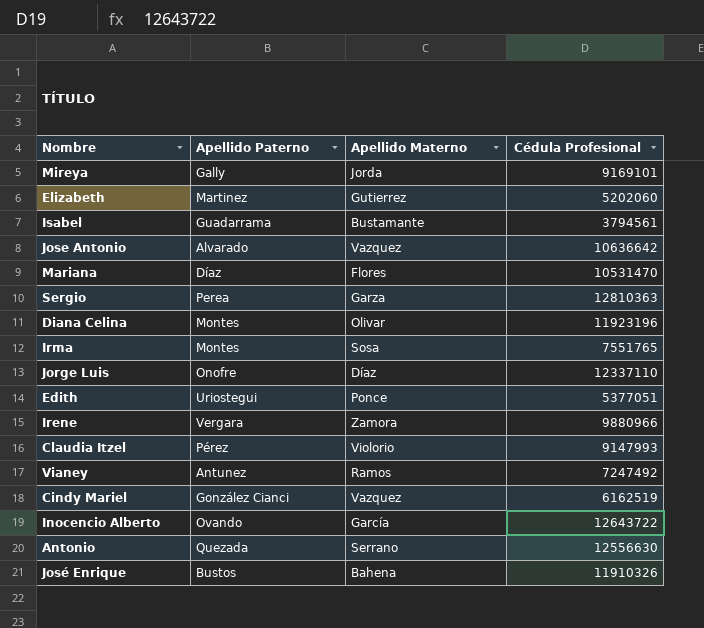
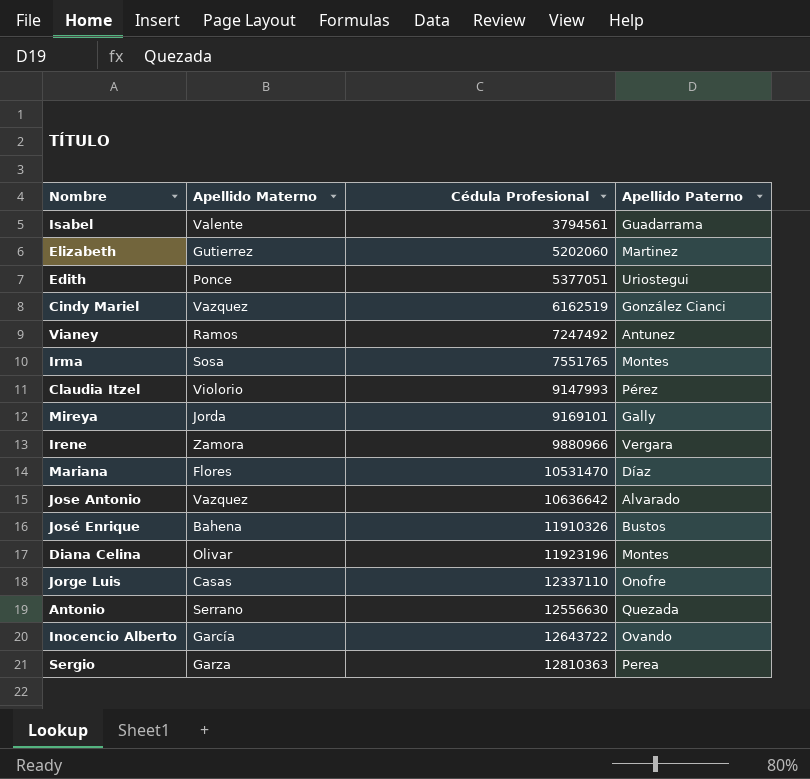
row order: none -> Cédula Profesional ascending
column Apellido Paterno | position: 2 -> 4
Isabel | Apellido Materno: Bustamante -> Valente
Jorge Luis | Apellido Materno: Díaz -> Casas

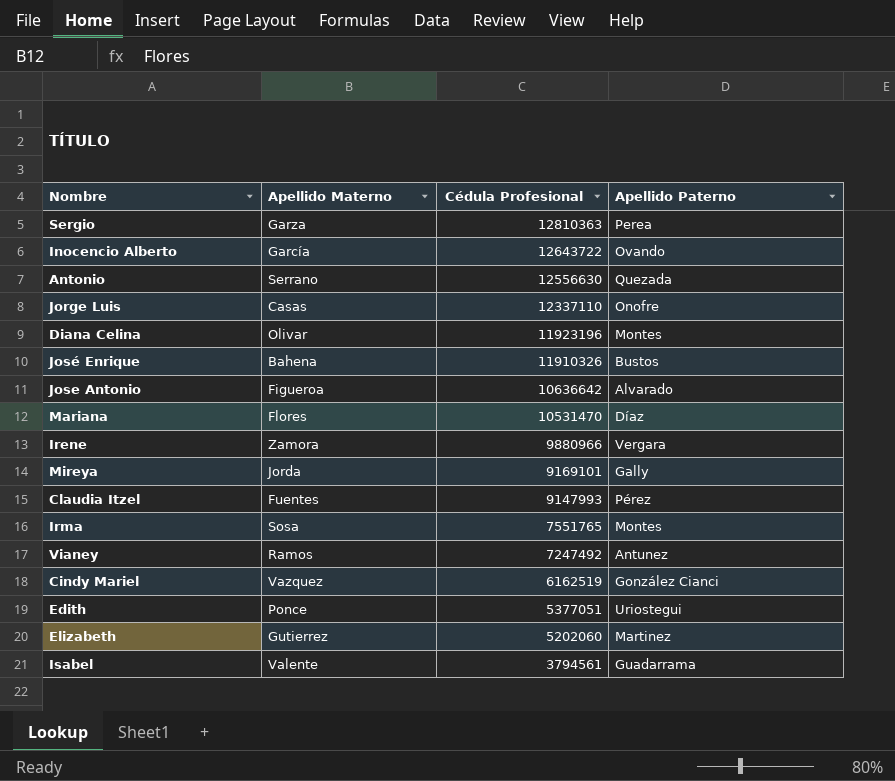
row order: Cédula Profesional ascending -> Cédula Profesional descending
Jose Antonio | Apellido Materno: Vazquez -> Figueroa
Claudia Itzel | Apellido Materno: Violorio -> Fuentes

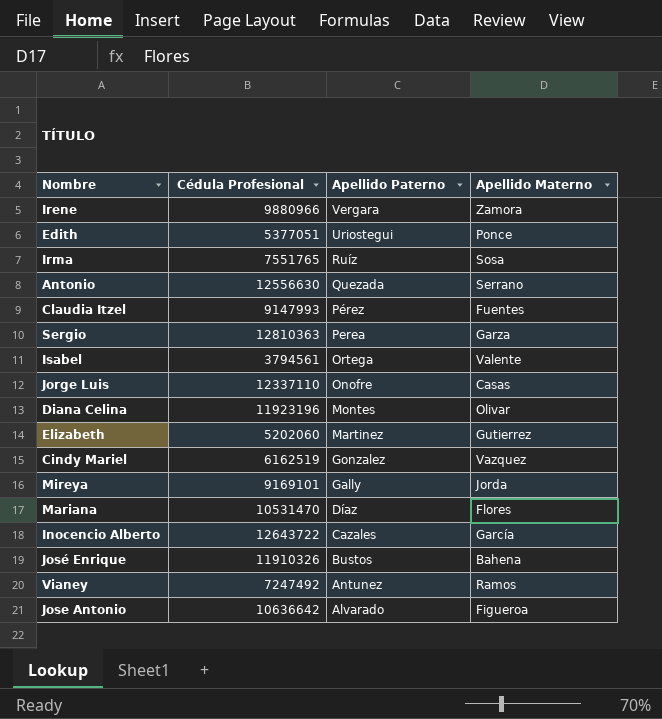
row order: Cédula Profesional descending -> Apellido Paterno descending
column Apellido Materno | position: 2 -> 4
Irma | Apellido Paterno: Montes -> Ruíz
Isabel | Apellido Paterno: Guadarrama -> Ortega
Cindy Mariel | Apellido Paterno: González Cianci -> Gonzalez
Inocencio Alberto | Apellido Paterno: Ovando -> Cazales

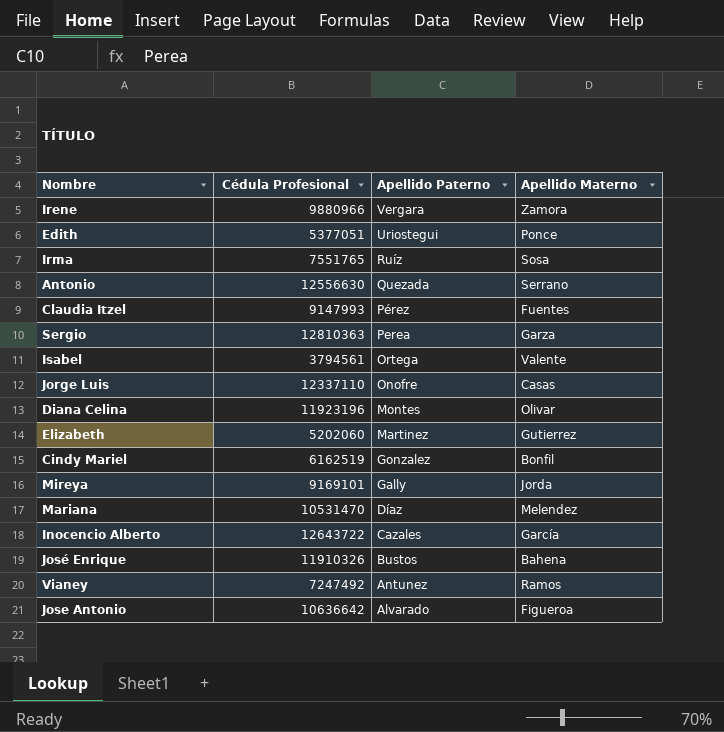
Cindy Mariel | Apellido Materno: Vazquez -> Bonfil
Mariana | Apellido Materno: Flores -> Melendez

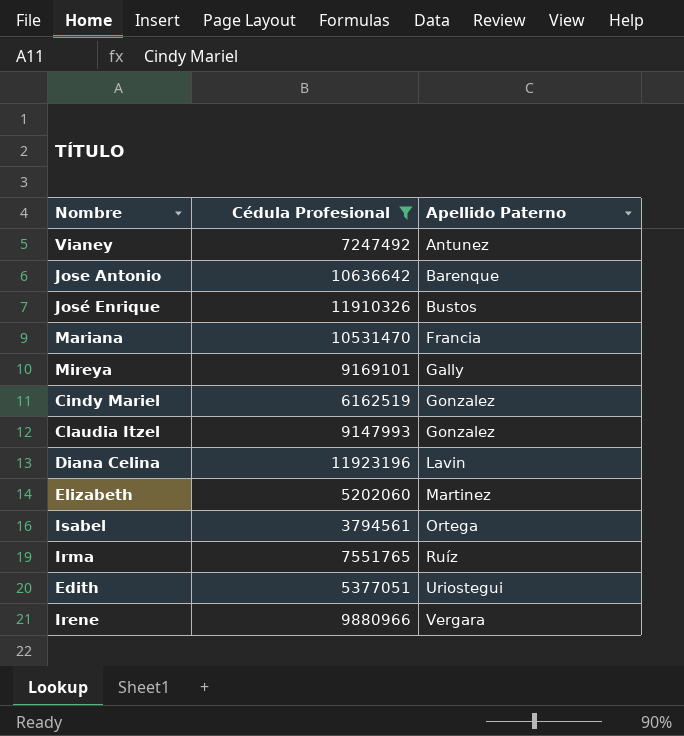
filter: none -> Cédula Profesional <= 11923196
row order: Apellido Paterno descending -> Apellido Paterno ascending
column Apellido Materno | position: 4 -> none
Jose Antonio | Apellido Paterno: Alvarado -> Barenque
Mariana | Apellido Paterno: Díaz -> Francia
Claudia Itzel | Apellido Paterno: Pérez -> Gonzalez
Diana Celina | Apellido Paterno: Montes -> Lavin

